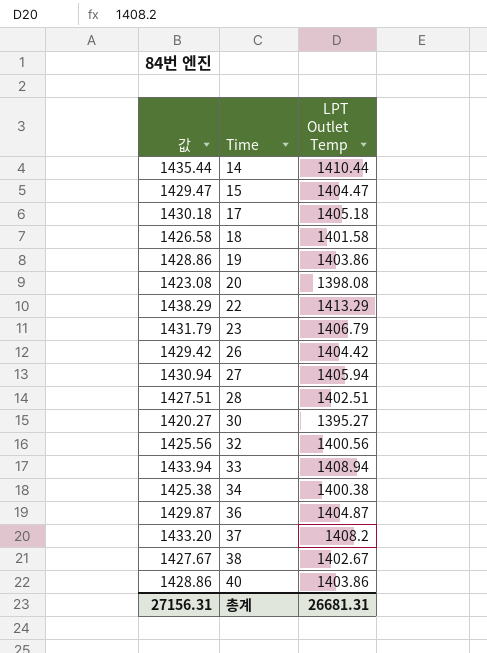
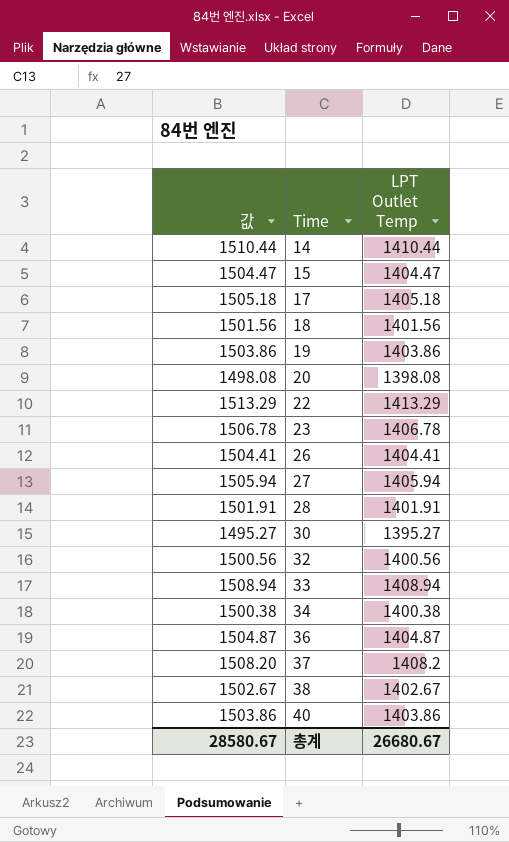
column 값 | formula: [LPT Outlet Temp] + 25 -> [LPT Outlet Temp] + 100
18 | LPT Outlet Temp: 1401.58 -> 1401.56
23 | LPT Outlet Temp: 1406.79 -> 1406.78
26 | LPT Outlet Temp: 1404.42 -> 1404.41
28 | LPT Outlet Temp: 1402.51 -> 1401.91
총계 | 값: 27156.31 -> 28580.67
총계 | LPT Outlet Temp: 26681.31 -> 26680.67

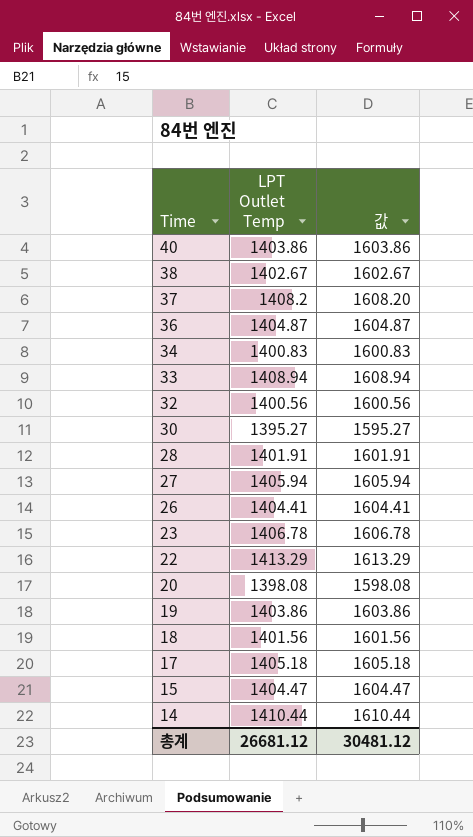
row order: Time ascending -> Time descending
column 값 | formula: [LPT Outlet Temp] + 100 -> [LPT Outlet Temp] + 200
column 값 | position: 1 -> 3
34 | LPT Outlet Temp: 1400.38 -> 1400.83
총계 | LPT Outlet Temp: 26680.67 -> 26681.12
총계 | 값: 28580.67 -> 30481.12

